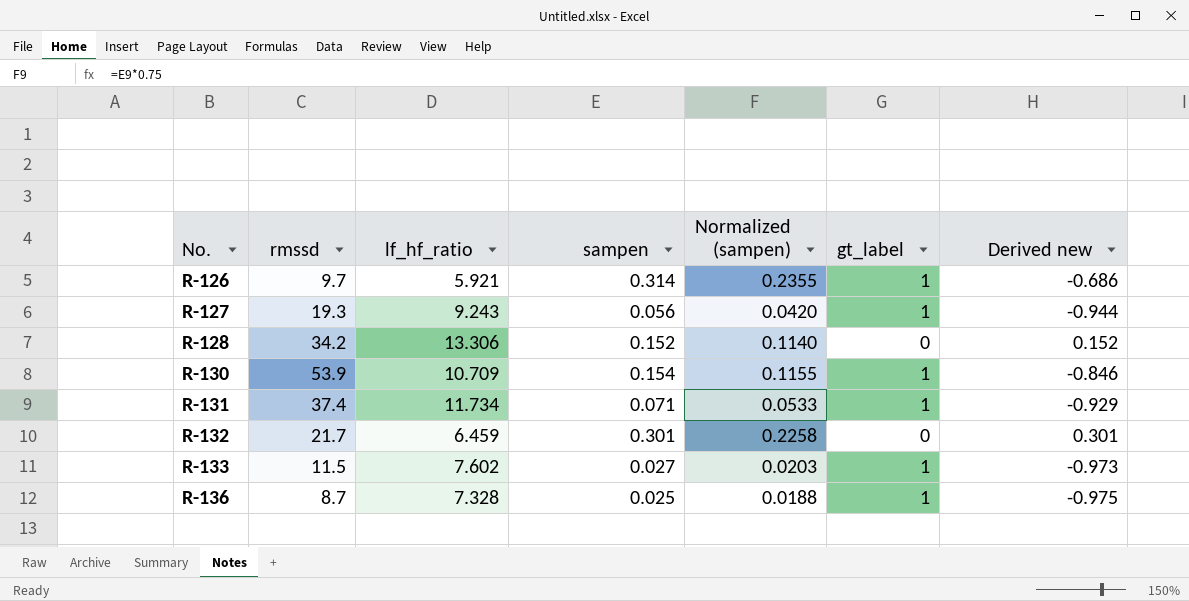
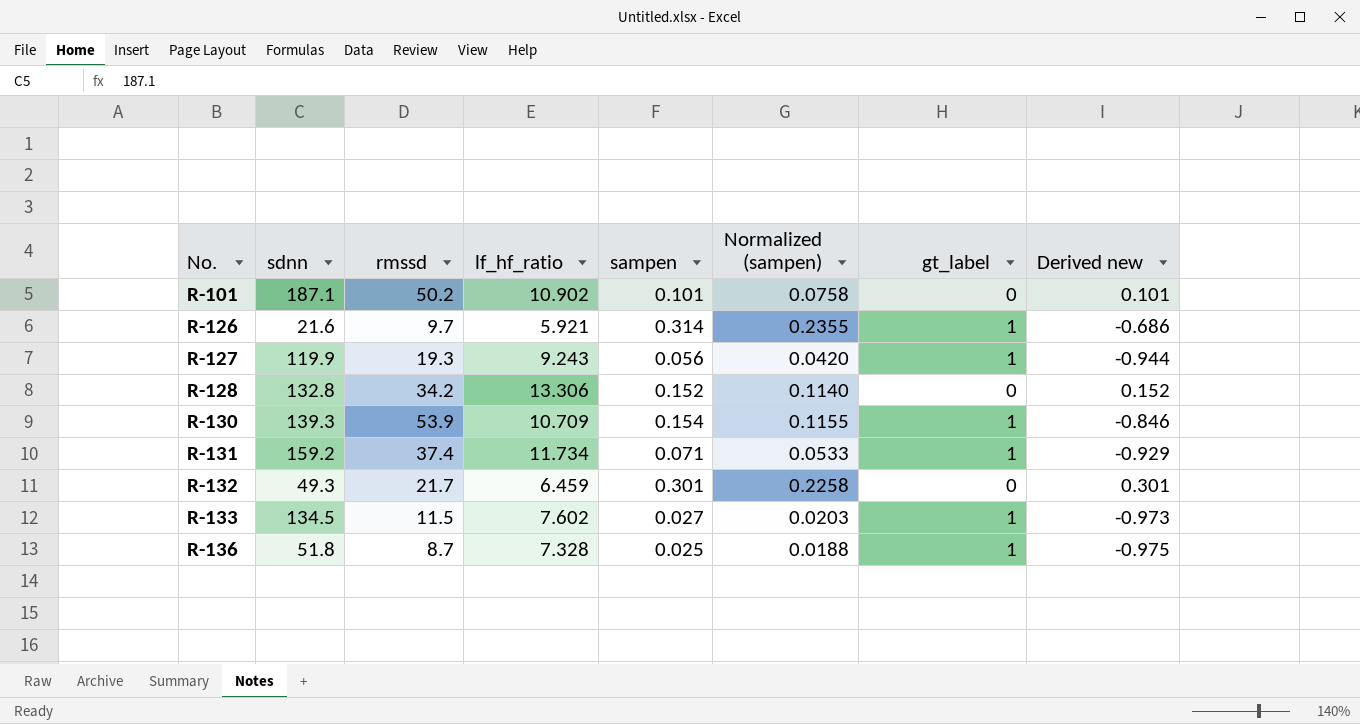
column sdnn | position: none -> 2
row R-101: none -> 187.1 | 50.2 | 10.902 | 0.101 | 0.0758 | 0 | 0.101

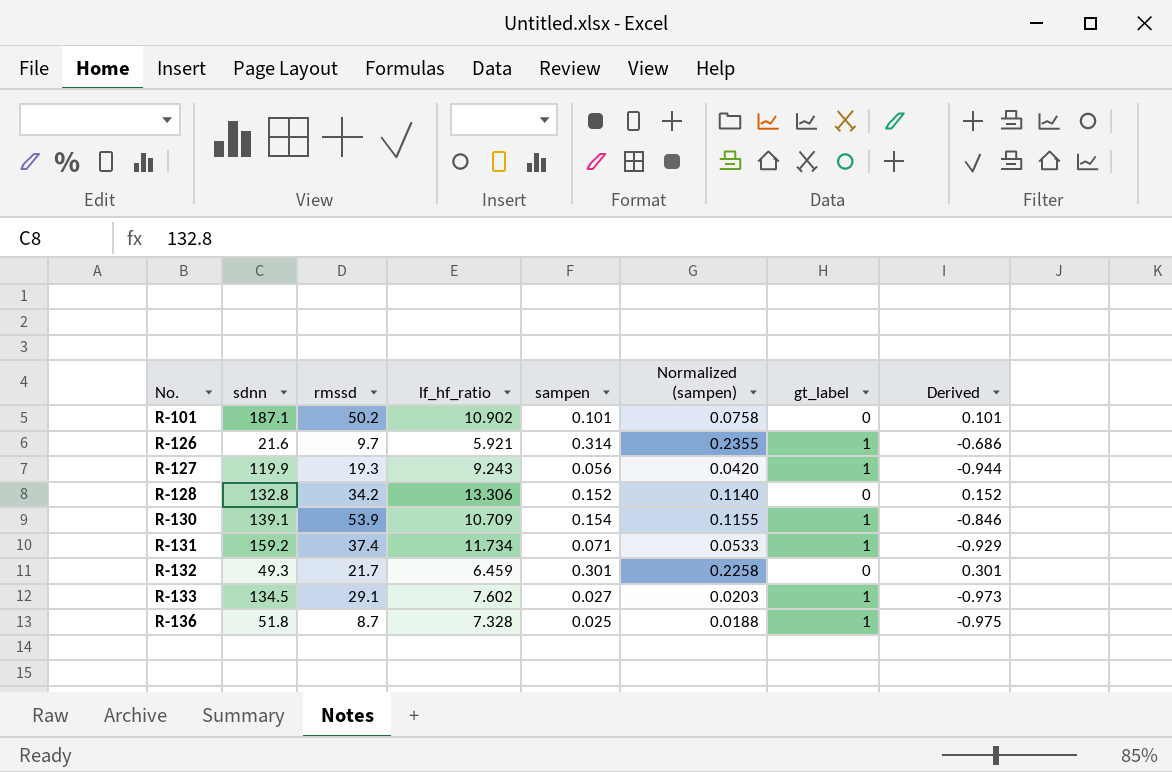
column name: Derived new -> Derived
R-130 | sdnn: 139.3 -> 139.1
R-133 | rmssd: 11.5 -> 29.1

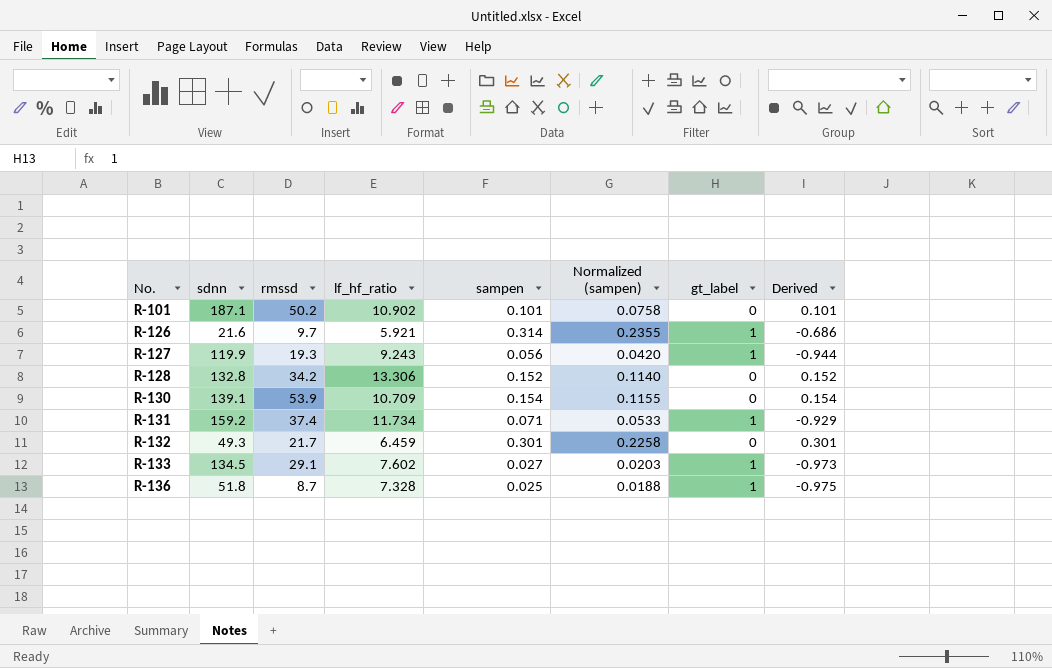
R-130 | gt_label: 1 -> 0
R-130 | Derived: -0.846 -> 0.154

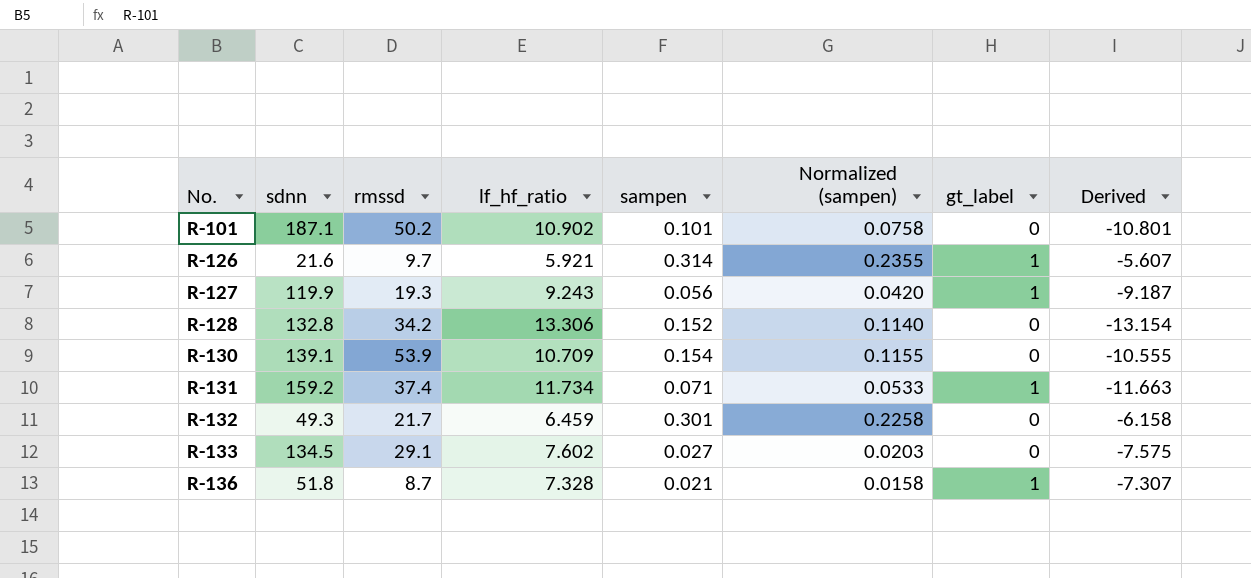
column Derived | formula: [sampen] - [gt_label] -> [sampen] - [lf_hf_ratio]
R-133 | gt_label: 1 -> 0
R-136 | sampen: 0.025 -> 0.021
R-136 | Normalized (sampen): 0.0188 -> 0.0158

